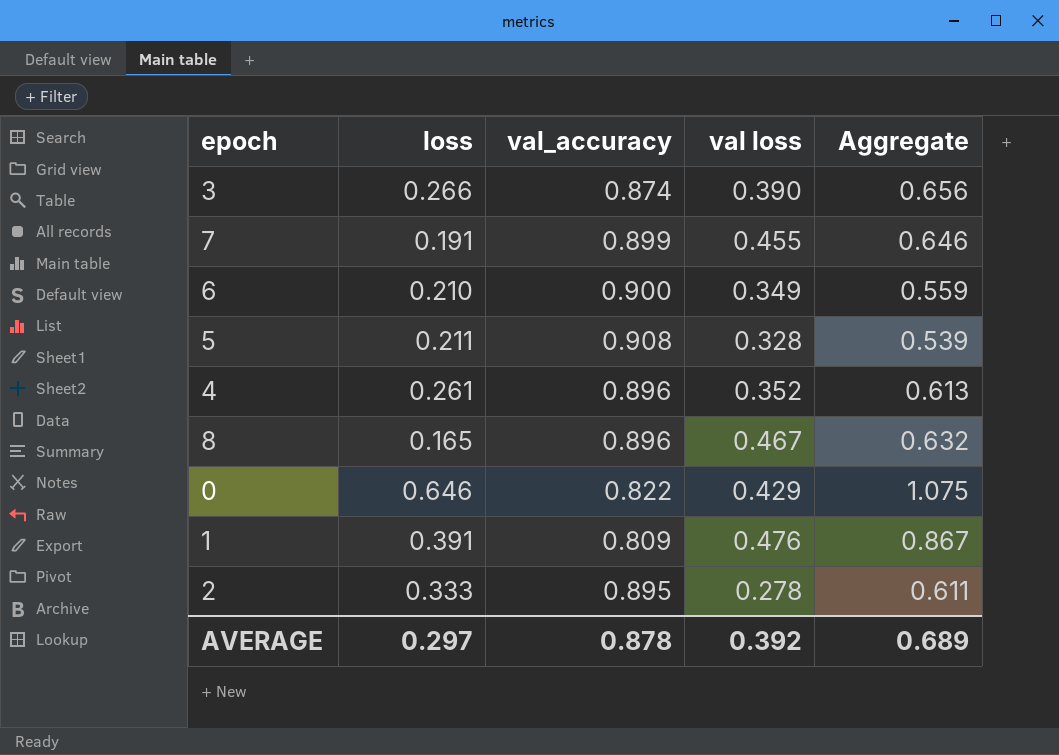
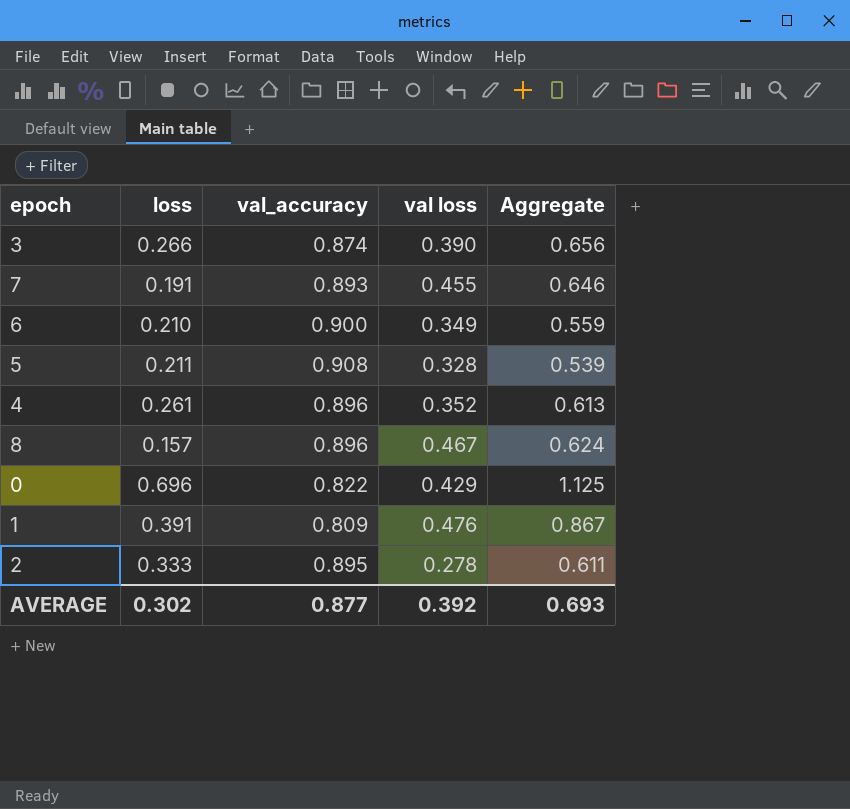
7 | val_accuracy: 0.899 -> 0.893
8 | loss: 0.165 -> 0.157
8 | Aggregate: 0.632 -> 0.624
0 | loss: 0.646 -> 0.696
0 | Aggregate: 1.075 -> 1.125
AVERAGE | loss: 0.297 -> 0.302
AVERAGE | val_accuracy: 0.878 -> 0.877
AVERAGE | Aggregate: 0.689 -> 0.693

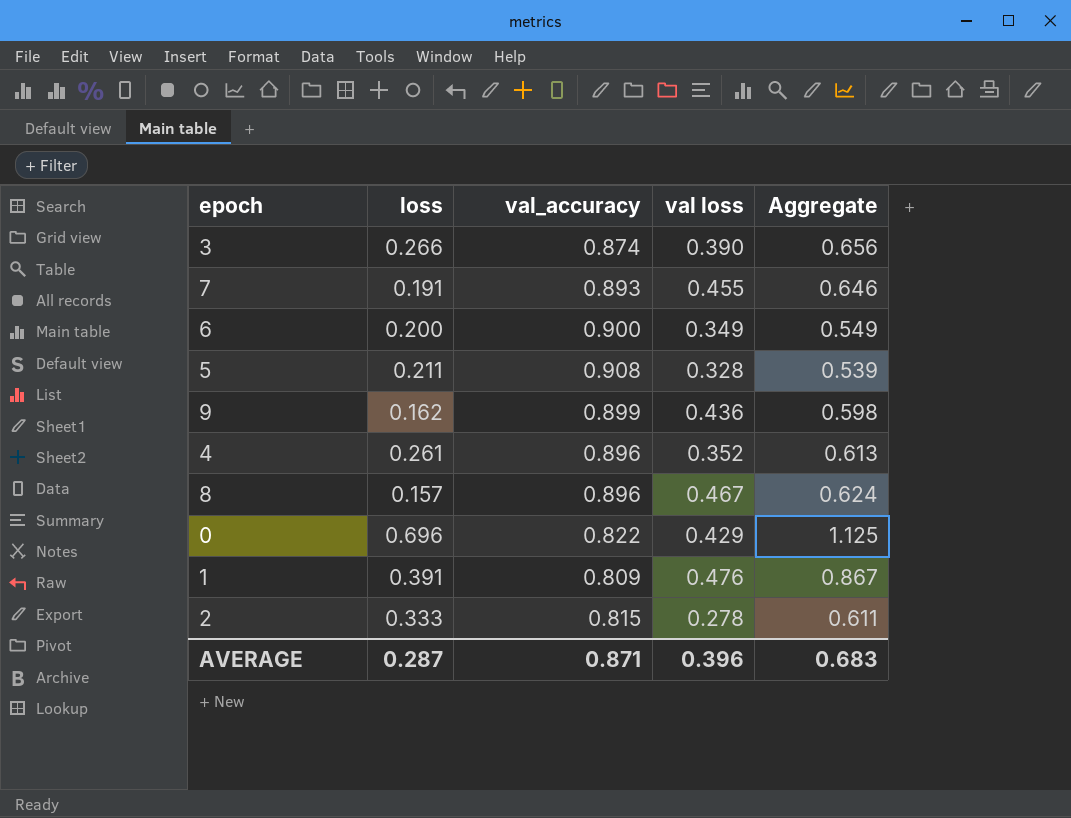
6 | loss: 0.210 -> 0.200
6 | Aggregate: 0.559 -> 0.549
row 9: none -> 0.162 | 0.899 | 0.436 | 0.598
2 | val_accuracy: 0.895 -> 0.815
AVERAGE | loss: 0.302 -> 0.287
AVERAGE | val_accuracy: 0.877 -> 0.871
AVERAGE | val loss: 0.392 -> 0.396
AVERAGE | Aggregate: 0.693 -> 0.683

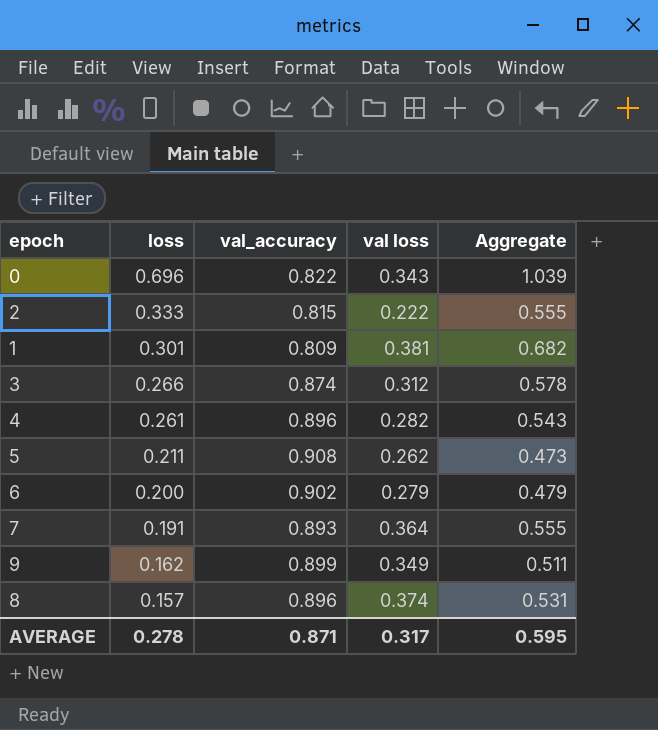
row order: none -> loss descending
0 | val loss: 0.429 -> 0.343
0 | Aggregate: 1.125 -> 1.039
2 | val loss: 0.278 -> 0.222
2 | Aggregate: 0.611 -> 0.555
1 | loss: 0.391 -> 0.301
1 | val loss: 0.476 -> 0.381
1 | Aggregate: 0.867 -> 0.682
3 | val loss: 0.390 -> 0.312
3 | Aggregate: 0.656 -> 0.578
4 | val loss: 0.352 -> 0.282
4 | Aggregate: 0.613 -> 0.543
5 | val loss: 0.328 -> 0.262
5 | Aggregate: 0.539 -> 0.473
6 | val_accuracy: 0.900 -> 0.902
6 | val loss: 0.349 -> 0.279
6 | Aggregate: 0.549 -> 0.479
7 | val loss: 0.455 -> 0.364
7 | Aggregate: 0.646 -> 0.555
9 | val loss: 0.436 -> 0.349
9 | Aggregate: 0.598 -> 0.511
8 | val loss: 0.467 -> 0.374
8 | Aggregate: 0.624 -> 0.531
AVERAGE | loss: 0.287 -> 0.278
AVERAGE | val loss: 0.396 -> 0.317
AVERAGE | Aggregate: 0.683 -> 0.595

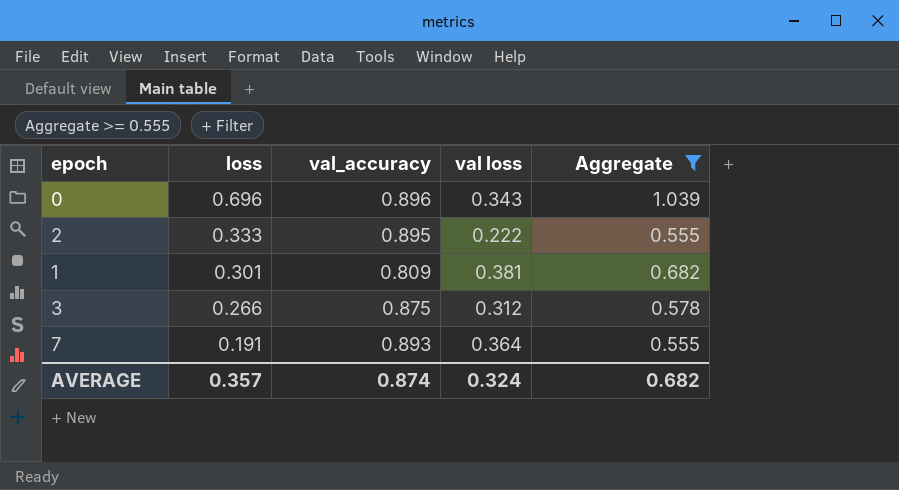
filter: none -> Aggregate >= 0.555
0 | val_accuracy: 0.822 -> 0.896
2 | val_accuracy: 0.815 -> 0.895
3 | val_accuracy: 0.874 -> 0.875
AVERAGE | loss: 0.278 -> 0.357
AVERAGE | val_accuracy: 0.871 -> 0.874
AVERAGE | val loss: 0.317 -> 0.324
AVERAGE | Aggregate: 0.595 -> 0.682

